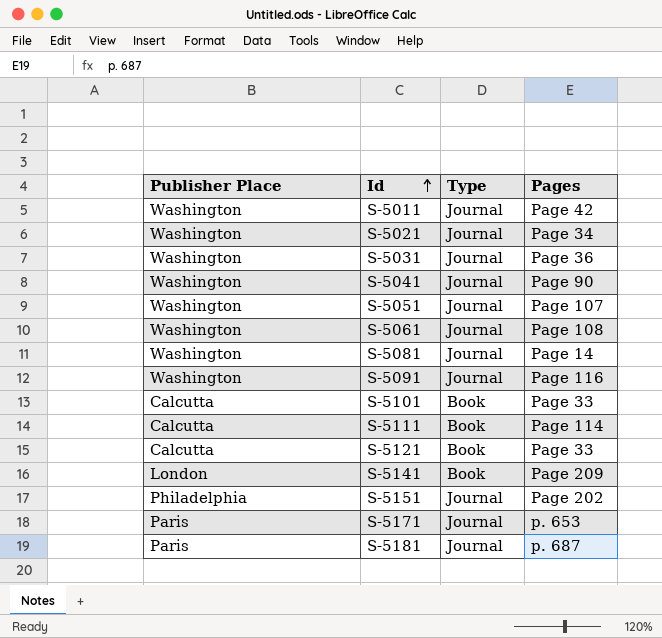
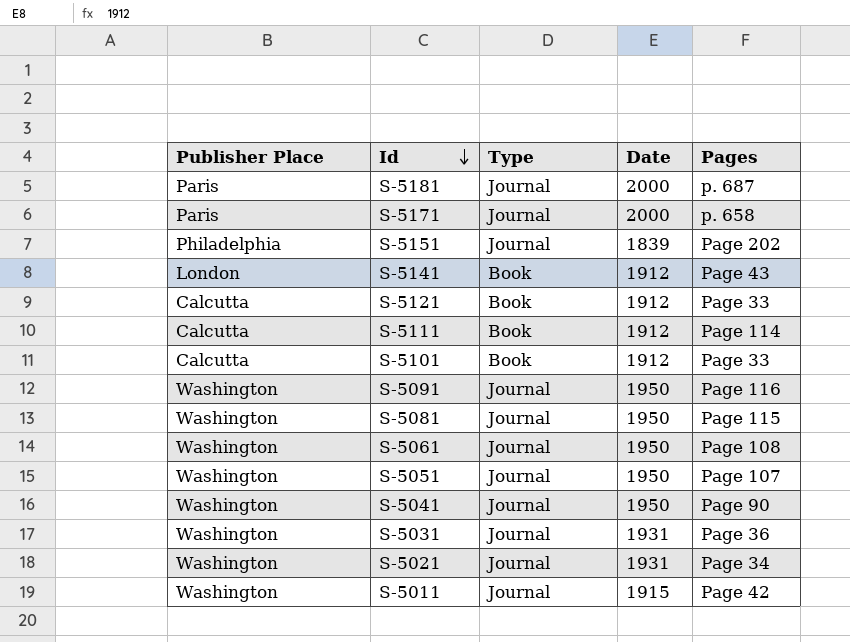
row order: Id ascending -> Id descending
column Date | position: none -> 4
S-5171 | Pages: p. 653 -> p. 658
S-5141 | Pages: Page 209 -> Page 43
S-5081 | Pages: Page 14 -> Page 115

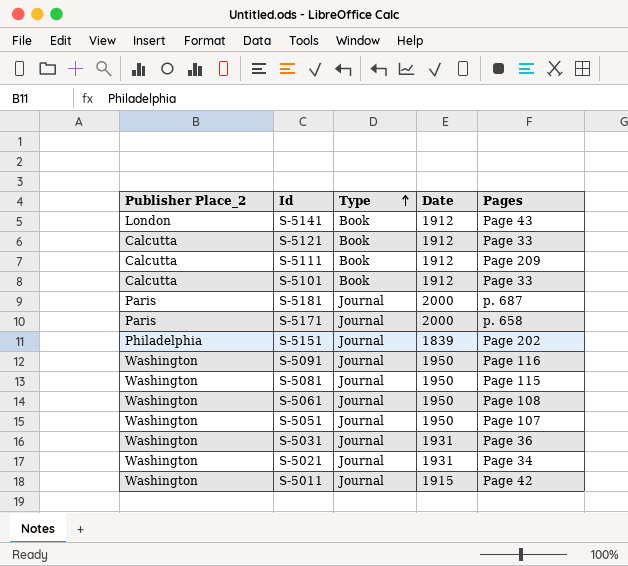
row order: Id descending -> Type ascending
column name: Publisher Place -> Publisher Place_2
row S-5041: Washington | Journal | 1950 | Page 90 -> none
S-5111 | Pages: Page 114 -> Page 209

